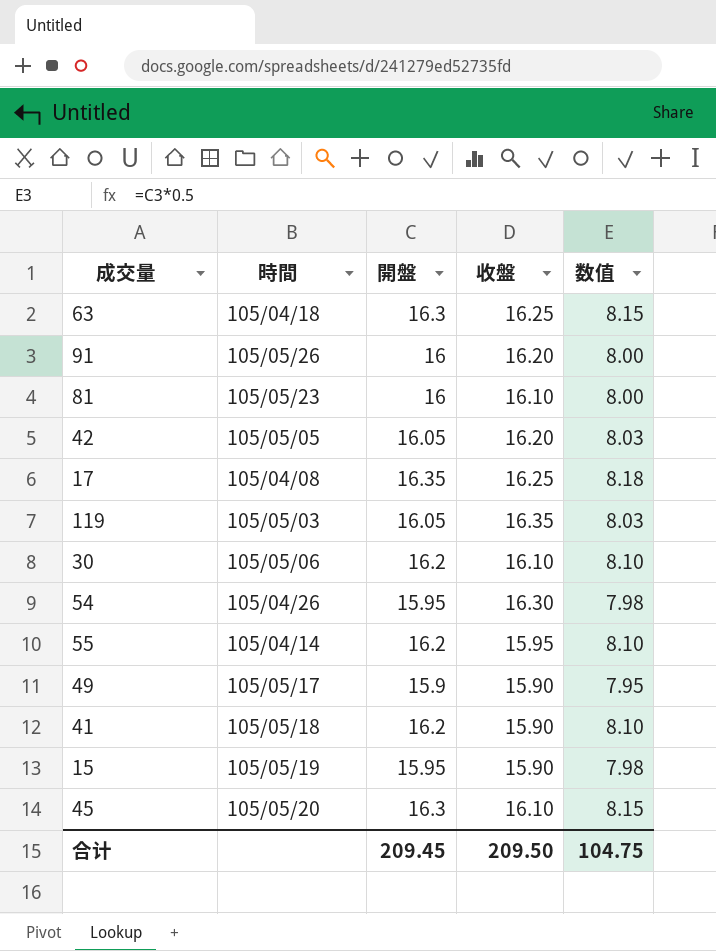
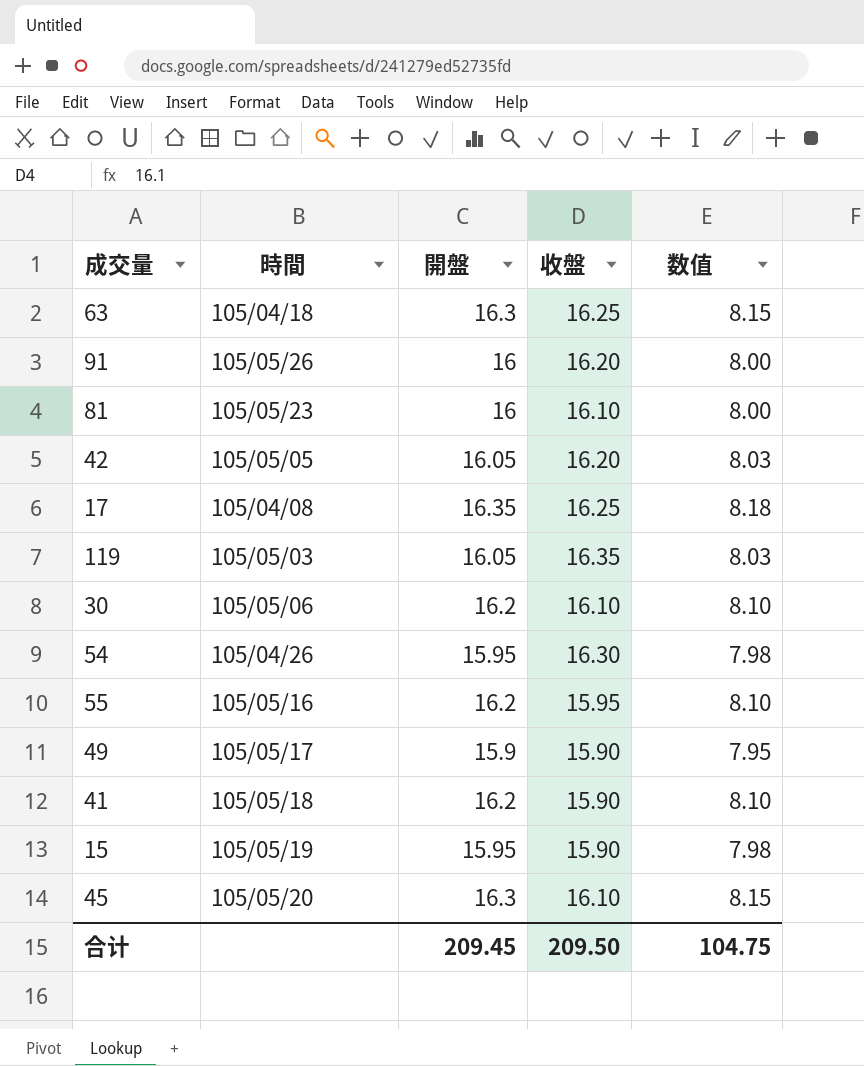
55 | 時間: 105/04/14 -> 105/05/16

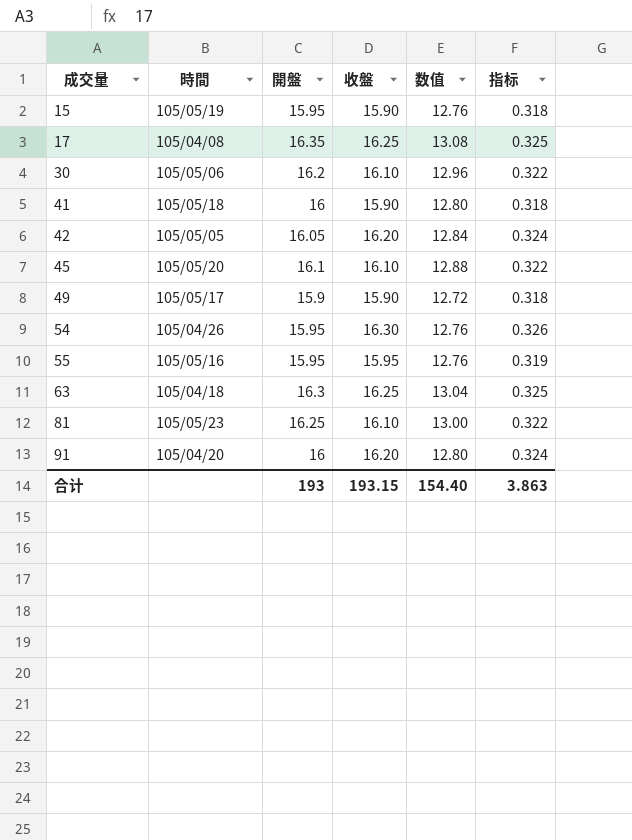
row order: none -> 成交量 ascending
column 数值 | formula: [開盤] * 0.5 -> [開盤] * 0.8
column 指标 | formula: none -> [收盤] * 0.02
row 119: 105/05/03 | 16.05 | 16.35 | 8.03 -> none
41 | 開盤: 16.2 -> 16
45 | 開盤: 16.3 -> 16.1
55 | 開盤: 16.2 -> 15.95
81 | 開盤: 16 -> 16.25
91 | 時間: 105/05/26 -> 105/04/20
合计 | 開盤: 209.45 -> 193
合计 | 收盤: 209.50 -> 193.15
合计 | 数值: 104.75 -> 154.40

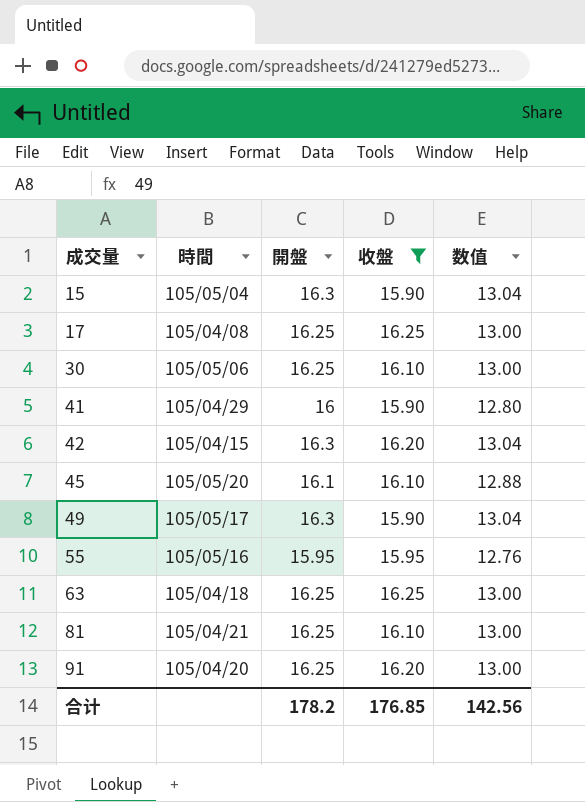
filter: none -> 收盤 != 16.30
column 指标 | formula: [收盤] * 0.02 -> none
15 | 時間: 105/05/19 -> 105/05/04
15 | 開盤: 15.95 -> 16.3
15 | 数值: 12.76 -> 13.04
17 | 開盤: 16.35 -> 16.25
17 | 数值: 13.08 -> 13.00
30 | 開盤: 16.2 -> 16.25
30 | 数值: 12.96 -> 13.00
41 | 時間: 105/05/18 -> 105/04/29
42 | 時間: 105/05/05 -> 105/04/15
42 | 開盤: 16.05 -> 16.3
42 | 数值: 12.84 -> 13.04
49 | 開盤: 15.9 -> 16.3
49 | 数值: 12.72 -> 13.04
63 | 開盤: 16.3 -> 16.25
63 | 数值: 13.04 -> 13.00
81 | 時間: 105/05/23 -> 105/04/21
91 | 開盤: 16 -> 16.25
91 | 数值: 12.80 -> 13.00
合计 | 開盤: 193 -> 178.2
合计 | 收盤: 193.15 -> 176.85
合计 | 数值: 154.40 -> 142.56

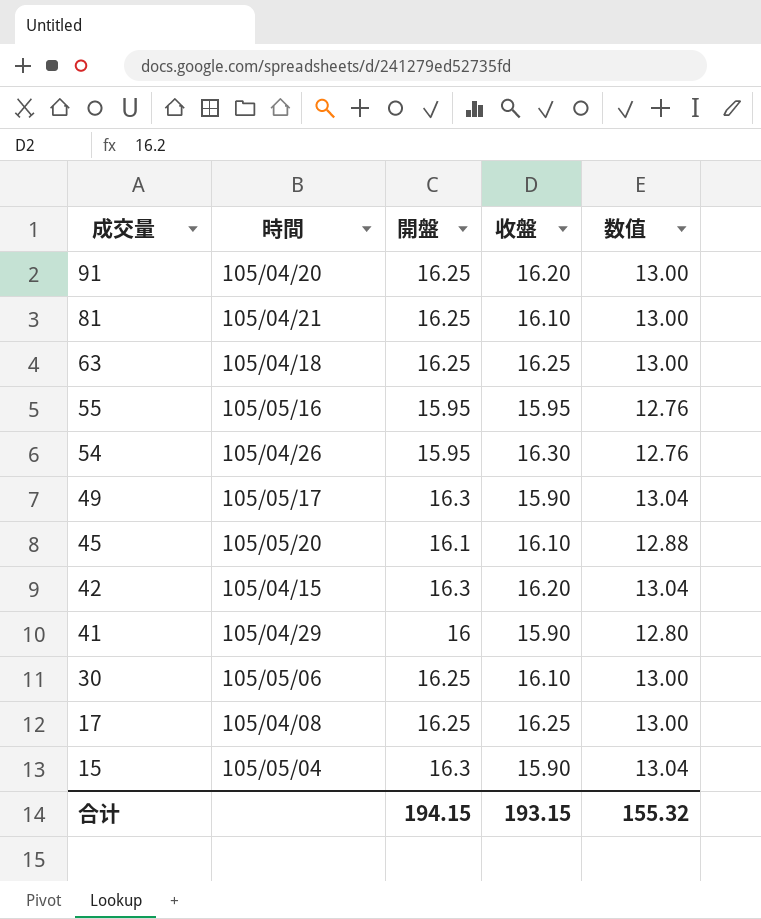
filter: 收盤 != 16.30 -> none
row order: 成交量 ascending -> 成交量 descending
合计 | 開盤: 178.2 -> 194.15
合计 | 收盤: 176.85 -> 193.15
合计 | 数值: 142.56 -> 155.32

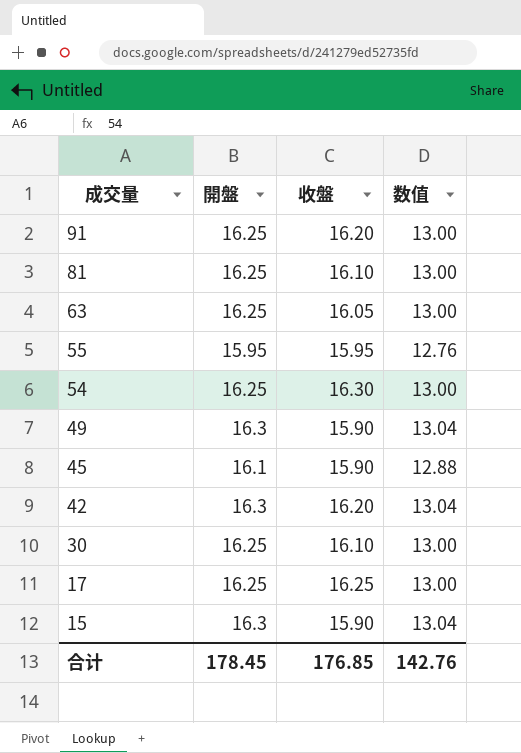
column 時間 | position: 2 -> none
row 41: 105/04/29 | 16 | 15.90 | 12.80 -> none
63 | 收盤: 16.25 -> 16.05
54 | 開盤: 15.95 -> 16.25
54 | 数值: 12.76 -> 13.00
45 | 收盤: 16.10 -> 15.90
合计 | 開盤: 194.15 -> 178.45
合计 | 收盤: 193.15 -> 176.85
合计 | 数值: 155.32 -> 142.76

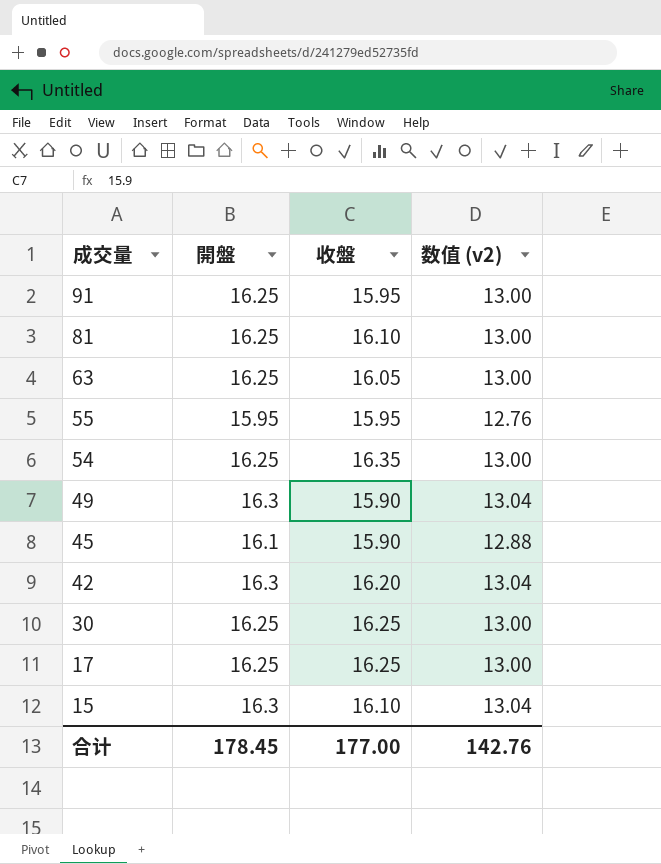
column name: 数值 -> 数值 (v2)
91 | 收盤: 16.20 -> 15.95
54 | 收盤: 16.30 -> 16.35
30 | 收盤: 16.10 -> 16.25
15 | 收盤: 15.90 -> 16.10
合计 | 收盤: 176.85 -> 177.00

